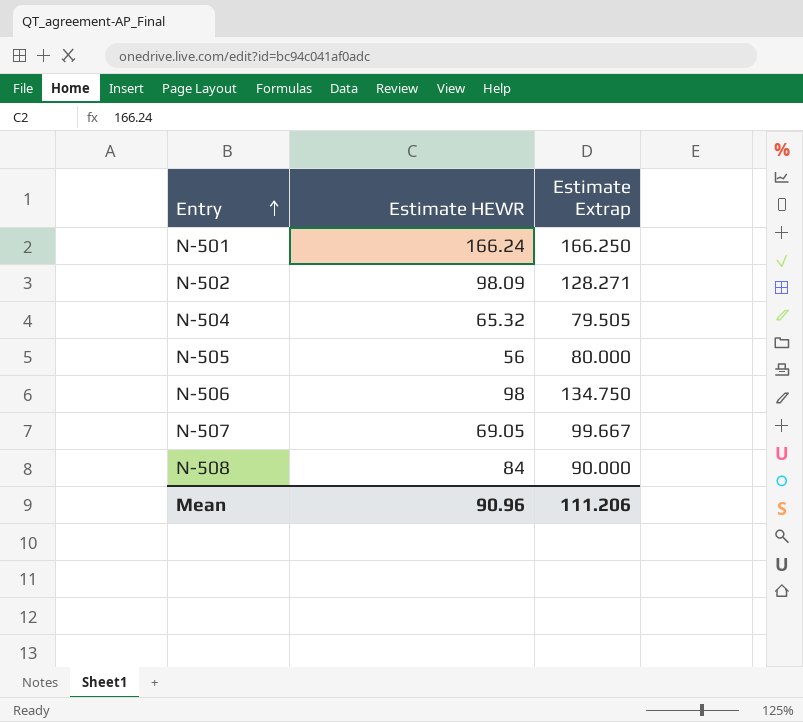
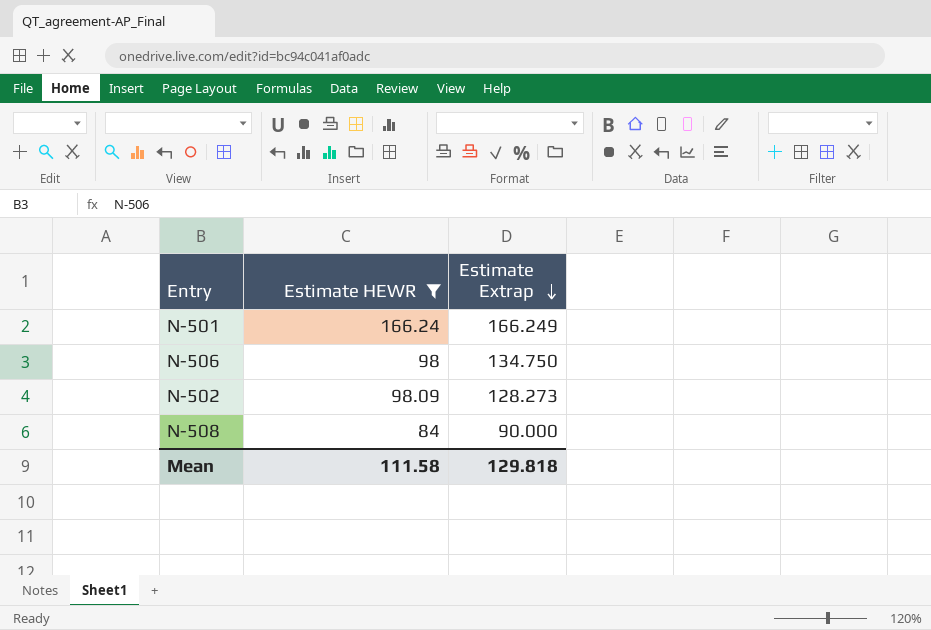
filter: none -> Estimate HEWR >= 84
row order: Entry ascending -> Estimate Extrap descending
N-501 | Estimate Extrap: 166.250 -> 166.249
N-502 | Estimate Extrap: 128.271 -> 128.273
Mean | Estimate HEWR: 90.96 -> 111.58
Mean | Estimate Extrap: 111.206 -> 129.818

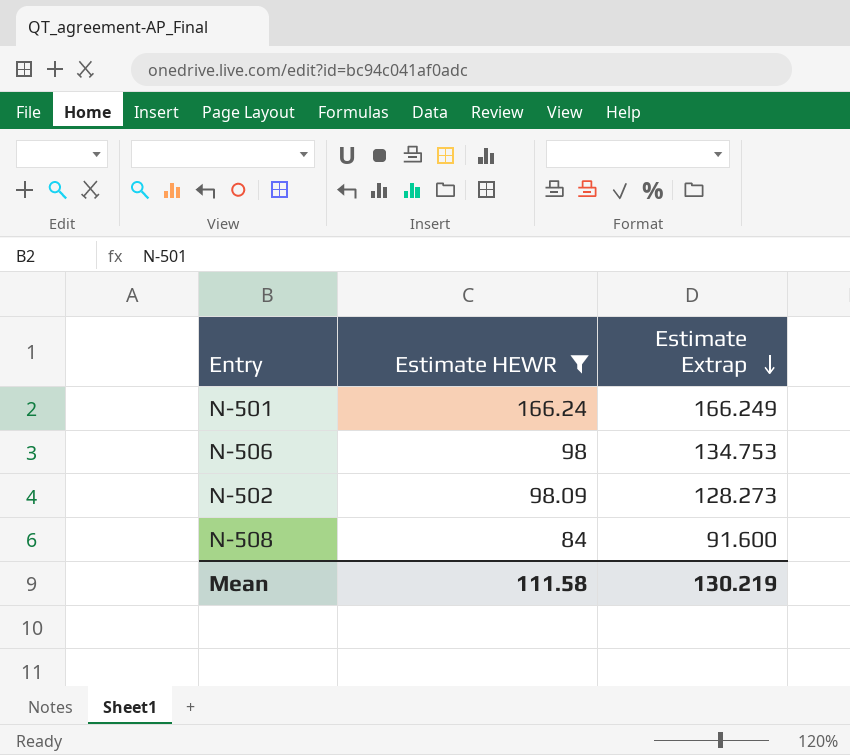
N-506 | Estimate Extrap: 134.750 -> 134.753
N-508 | Estimate Extrap: 90.000 -> 91.600
Mean | Estimate Extrap: 129.818 -> 130.219

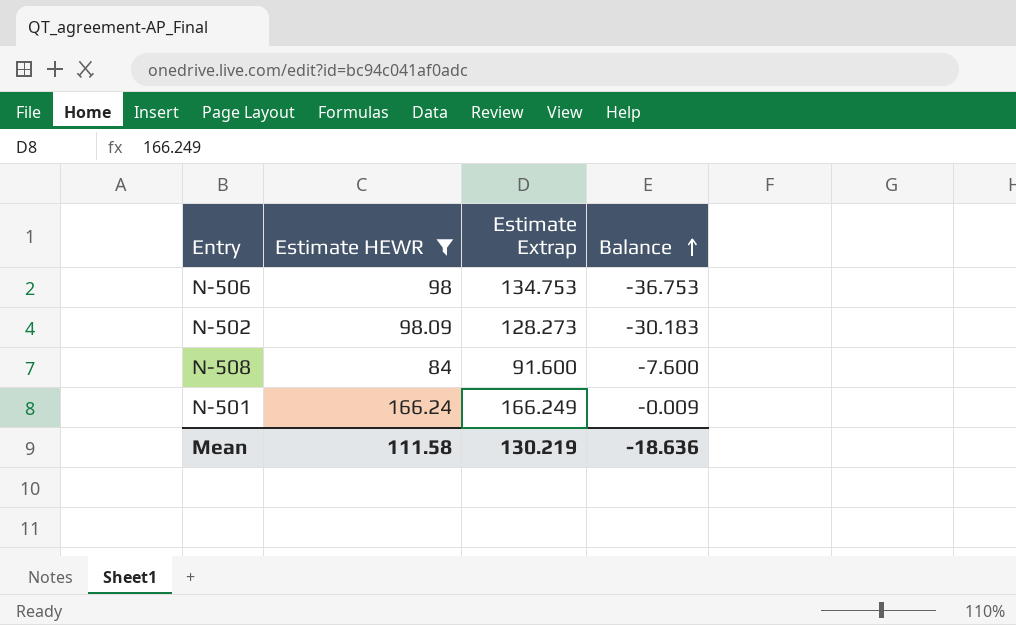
row order: Estimate Extrap descending -> Balance ascending
column Balance | formula: none -> [Estimate HEWR] - [Estimate Extrap]

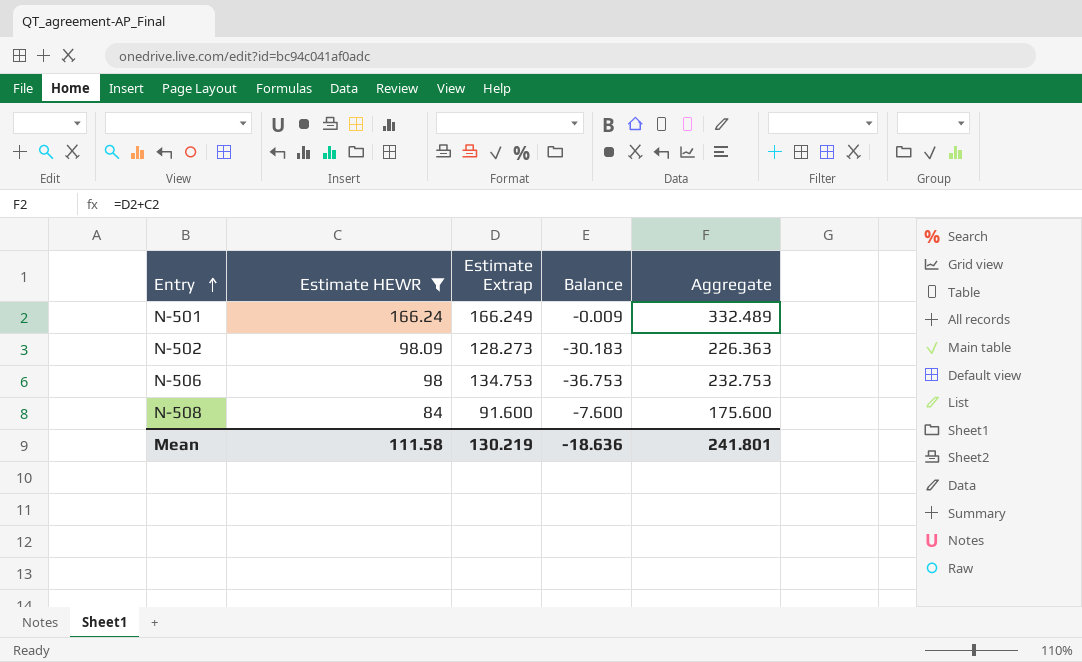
row order: Balance ascending -> Entry ascending
column Aggregate | formula: none -> [Estimate HEWR] + [Estimate Extrap]

